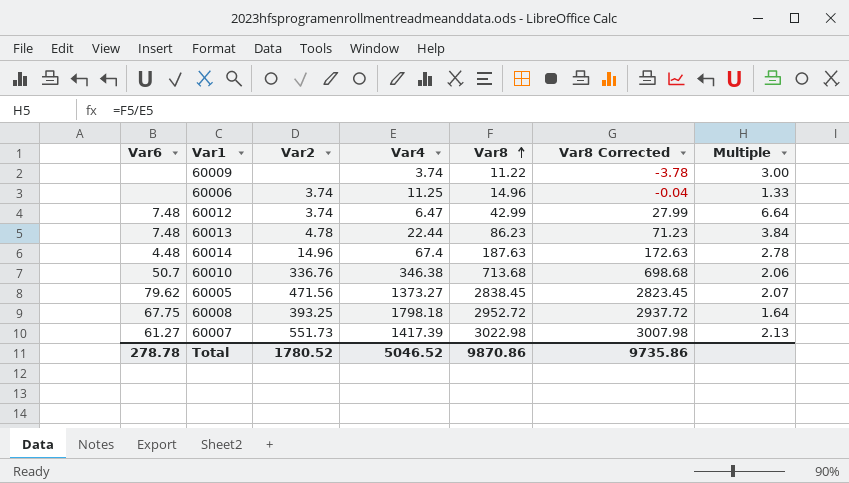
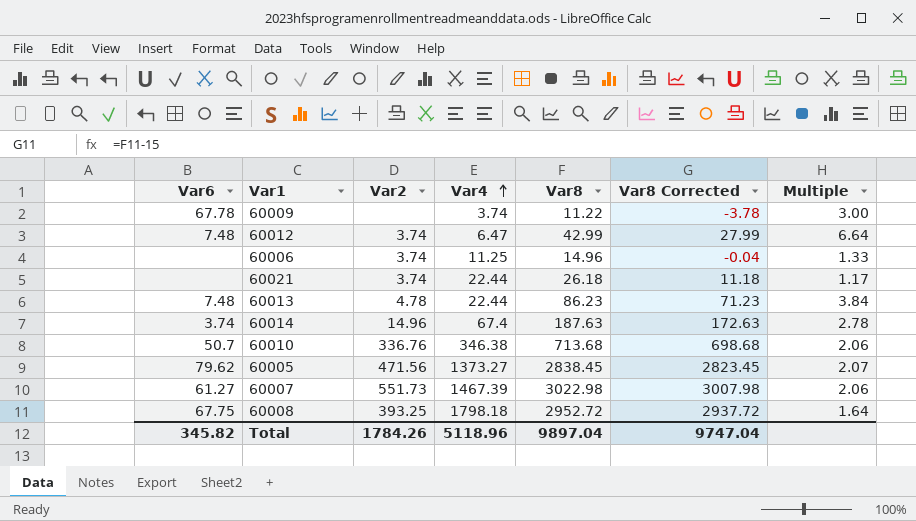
row order: Var8 ascending -> Var4 ascending
60009 | Var6: none -> 67.78
row 60021: none -> none | 3.74 | 22.44 | 26.18 | 11.18 | 1.17
60014 | Var6: 4.48 -> 3.74
60007 | Var4: 1417.39 -> 1467.39
60007 | Multiple: 2.13 -> 2.06
Total | Var6: 278.78 -> 345.82
Total | Var2: 1780.52 -> 1784.26
Total | Var4: 5046.52 -> 5118.96
Total | Var8: 9870.86 -> 9897.04
Total | Var8 Corrected: 9735.86 -> 9747.04

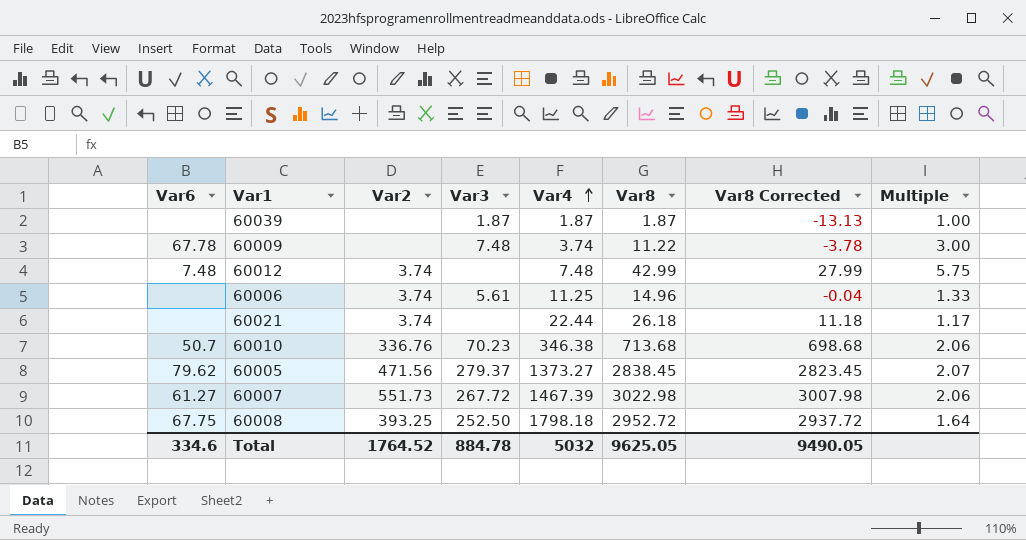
column Var3 | position: none -> 4
row 60013: 7.48 | 4.78 | 22.44 | 86.23 | 71.23 | 3.84 -> none
row 60014: 3.74 | 14.96 | 67.4 | 187.63 | 172.63 | 2.78 -> none
row 60039: none -> none | none | 1.87 | 1.87 | 1.87 | -13.13 | 1.00
60012 | Var4: 6.47 -> 7.48
60012 | Multiple: 6.64 -> 5.75
Total | Var6: 345.82 -> 334.6
Total | Var2: 1784.26 -> 1764.52
Total | Var4: 5118.96 -> 5032
Total | Var8: 9897.04 -> 9625.05
Total | Var8 Corrected: 9747.04 -> 9490.05

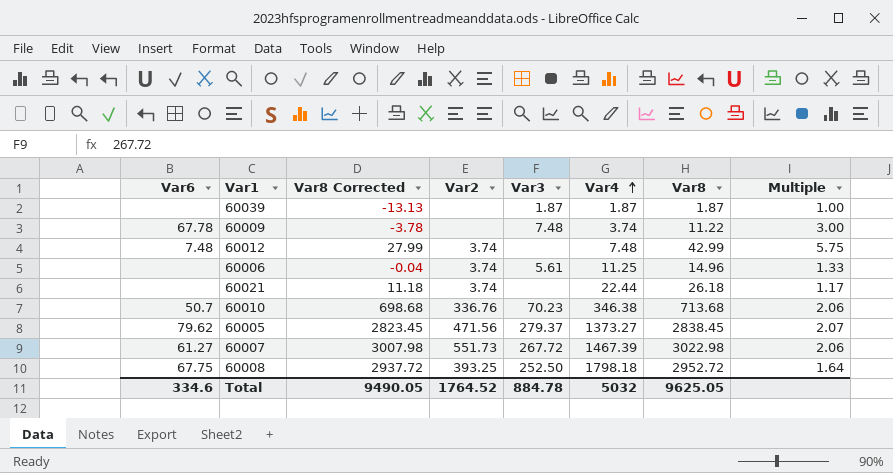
column Var8 Corrected | position: 7 -> 3

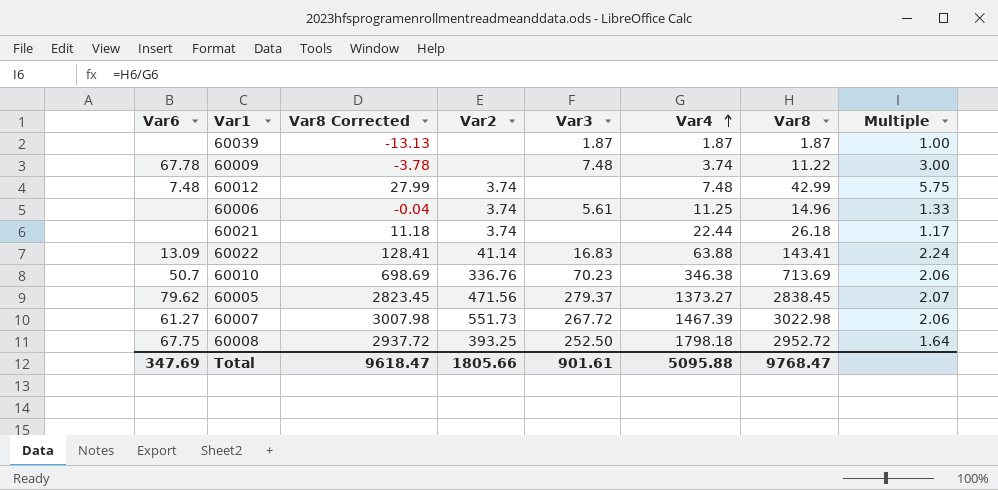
row 60022: none -> 13.09 | 128.41 | 41.14 | 16.83 | 63.88 | 143.41 | 2.24
60010 | Var8 Corrected: 698.68 -> 698.69
60010 | Var8: 713.68 -> 713.69
Total | Var6: 334.6 -> 347.69
Total | Var8 Corrected: 9490.05 -> 9618.47
Total | Var2: 1764.52 -> 1805.66
Total | Var3: 884.78 -> 901.61
Total | Var4: 5032 -> 5095.88
Total | Var8: 9625.05 -> 9768.47

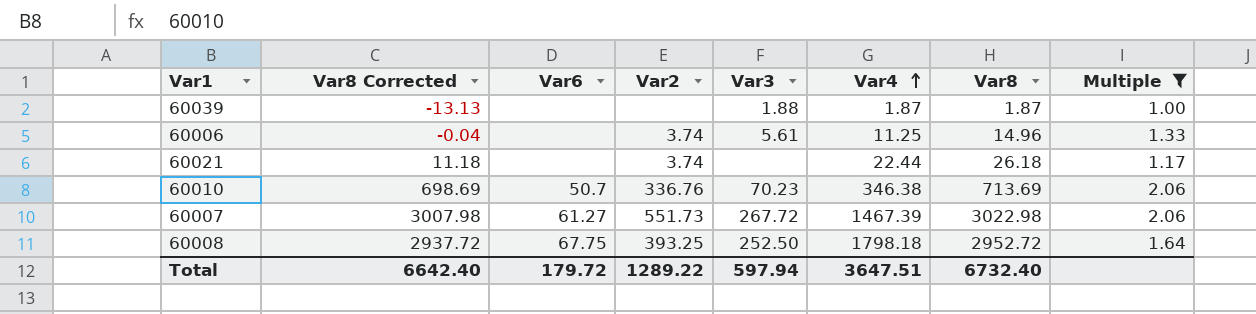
filter: none -> Multiple <= 2.06
column Var6 | position: 1 -> 3
60039 | Var3: 1.87 -> 1.88
Total | Var8 Corrected: 9618.47 -> 6642.40
Total | Var6: 347.69 -> 179.72
Total | Var2: 1805.66 -> 1289.22
Total | Var3: 901.61 -> 597.94
Total | Var4: 5095.88 -> 3647.51
Total | Var8: 9768.47 -> 6732.40

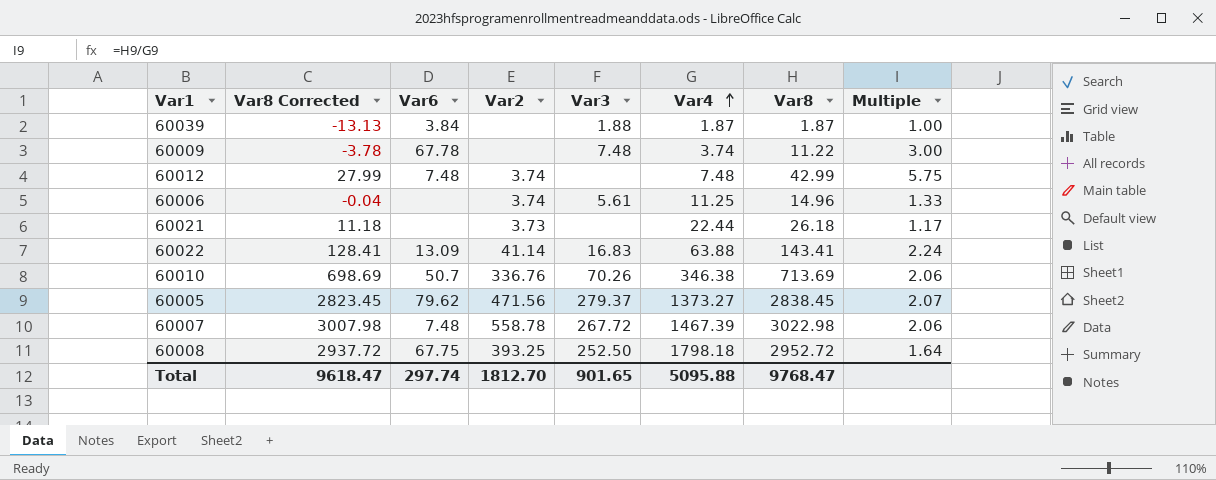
filter: Multiple <= 2.06 -> none
60039 | Var6: none -> 3.84
60021 | Var2: 3.74 -> 3.73
60010 | Var3: 70.23 -> 70.26
60007 | Var6: 61.27 -> 7.48
60007 | Var2: 551.73 -> 558.78
Total | Var8 Corrected: 6642.40 -> 9618.47
Total | Var6: 179.72 -> 297.74
Total | Var2: 1289.22 -> 1812.70
Total | Var3: 597.94 -> 901.65
Total | Var4: 3647.51 -> 5095.88
Total | Var8: 6732.40 -> 9768.47

